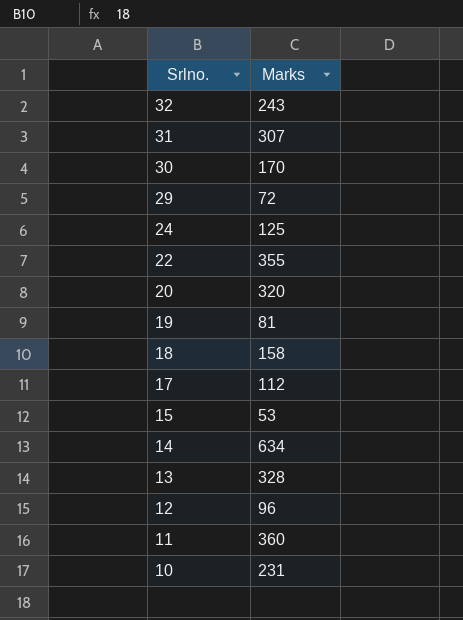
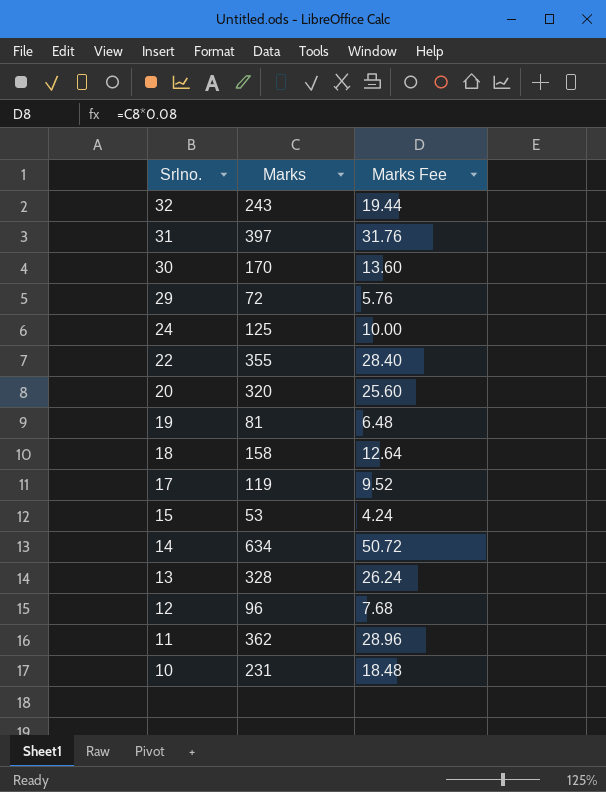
column Marks Fee | formula: none -> [Marks] * 0.08
31 | Marks: 307 -> 397
17 | Marks: 112 -> 119
11 | Marks: 360 -> 362

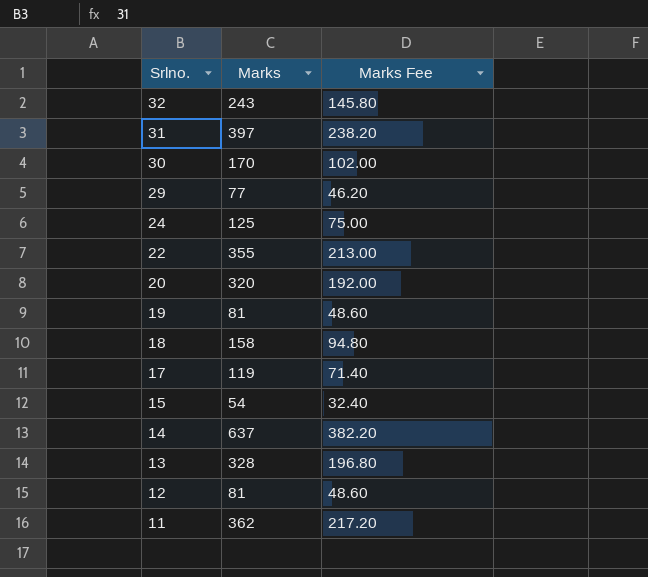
column Marks Fee | formula: [Marks] * 0.08 -> [Marks] * 0.6
row 10: 231 | 18.48 -> none
29 | Marks: 72 -> 77
15 | Marks: 53 -> 54
14 | Marks: 634 -> 637
12 | Marks: 96 -> 81

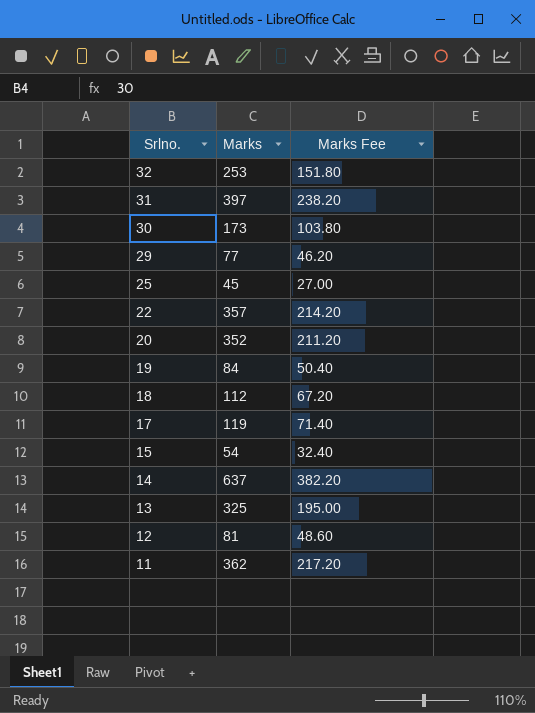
row 24: 125 | 75.00 -> none
32 | Marks: 243 -> 253
32 | Marks Fee: 145.80 -> 151.80
30 | Marks: 170 -> 173
30 | Marks Fee: 102.00 -> 103.80
row 25: none -> 45 | 27.00
22 | Marks: 355 -> 357
22 | Marks Fee: 213.00 -> 214.20
20 | Marks: 320 -> 352
20 | Marks Fee: 192.00 -> 211.20
19 | Marks: 81 -> 84
19 | Marks Fee: 48.60 -> 50.40
18 | Marks: 158 -> 112
18 | Marks Fee: 94.80 -> 67.20
13 | Marks: 328 -> 325
13 | Marks Fee: 196.80 -> 195.00

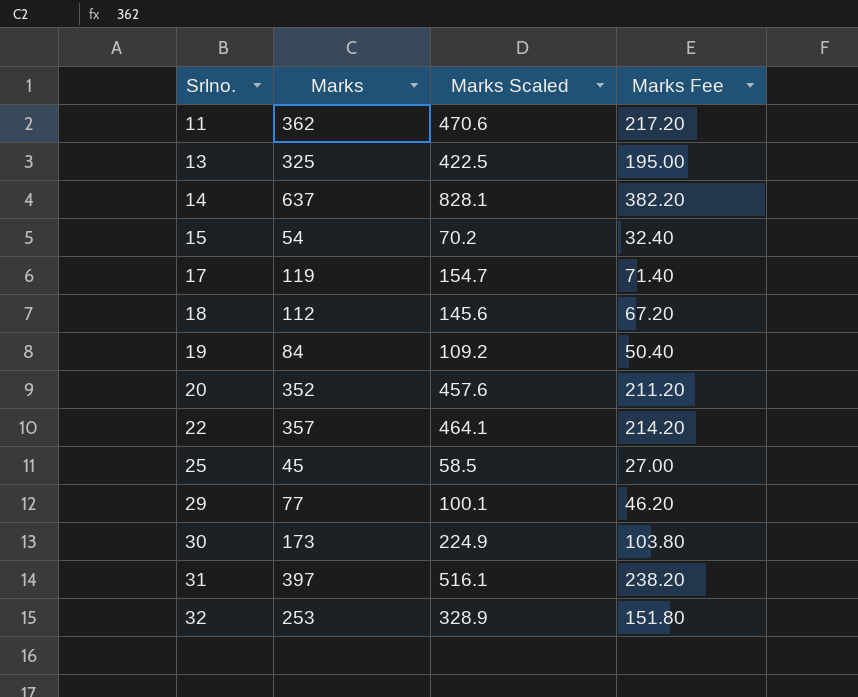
row order: Srlno. descending -> Srlno. ascending
column Marks Scaled | formula: none -> [Marks] * 1.3
row 12: 81 | 48.60 -> none

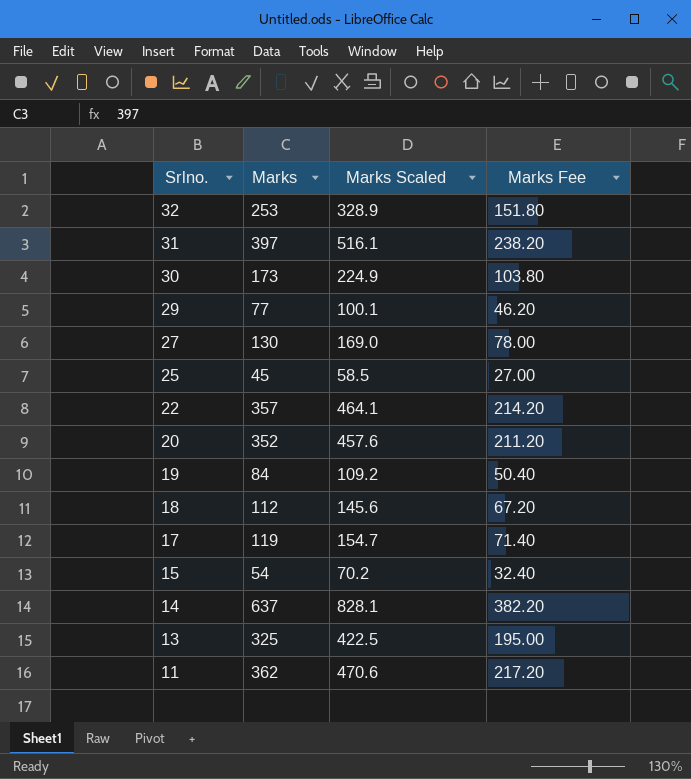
row order: Srlno. ascending -> Srlno. descending
row 27: none -> 130 | 169.0 | 78.00

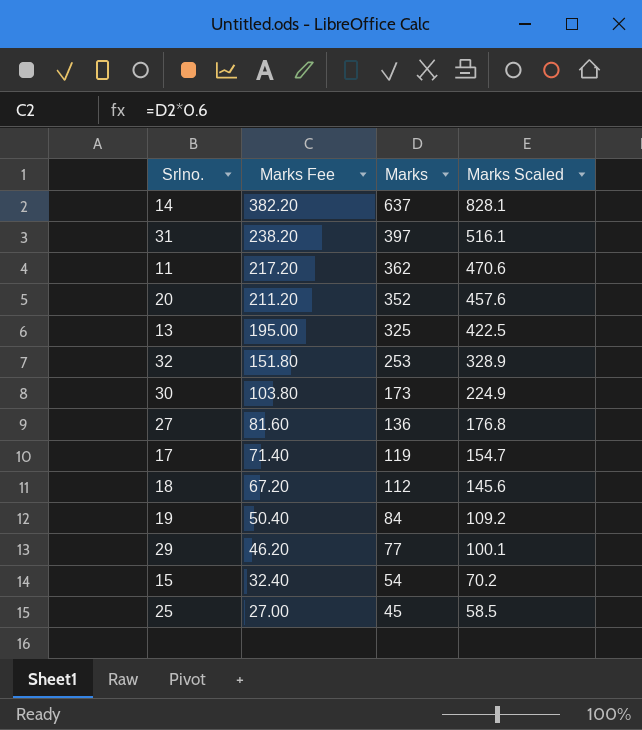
row order: Srlno. descending -> Marks Fee descending
column Marks Fee | position: 4 -> 2
row 22: 357 | 464.1 | 214.20 -> none
27 | Marks Fee: 78.00 -> 81.60
27 | Marks: 130 -> 136
27 | Marks Scaled: 169.0 -> 176.8

